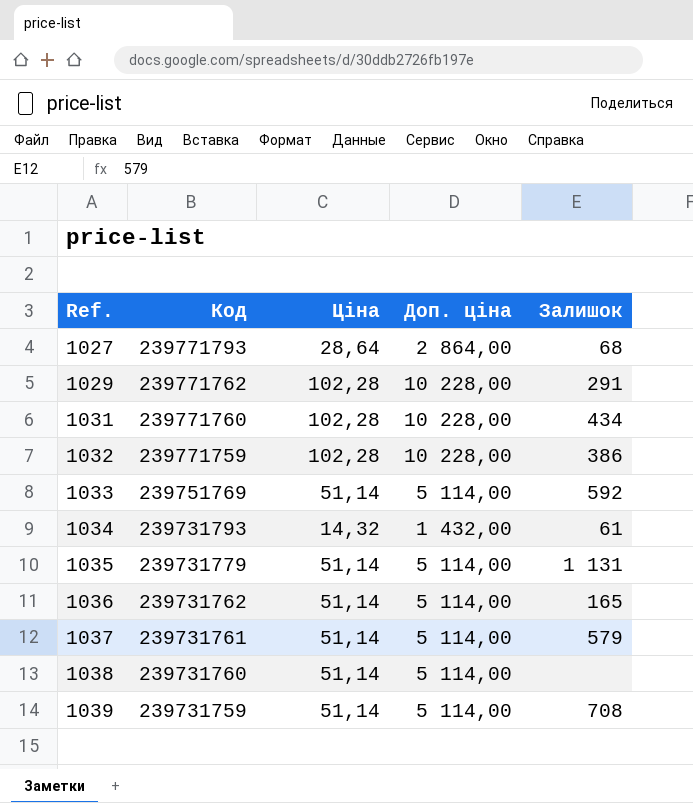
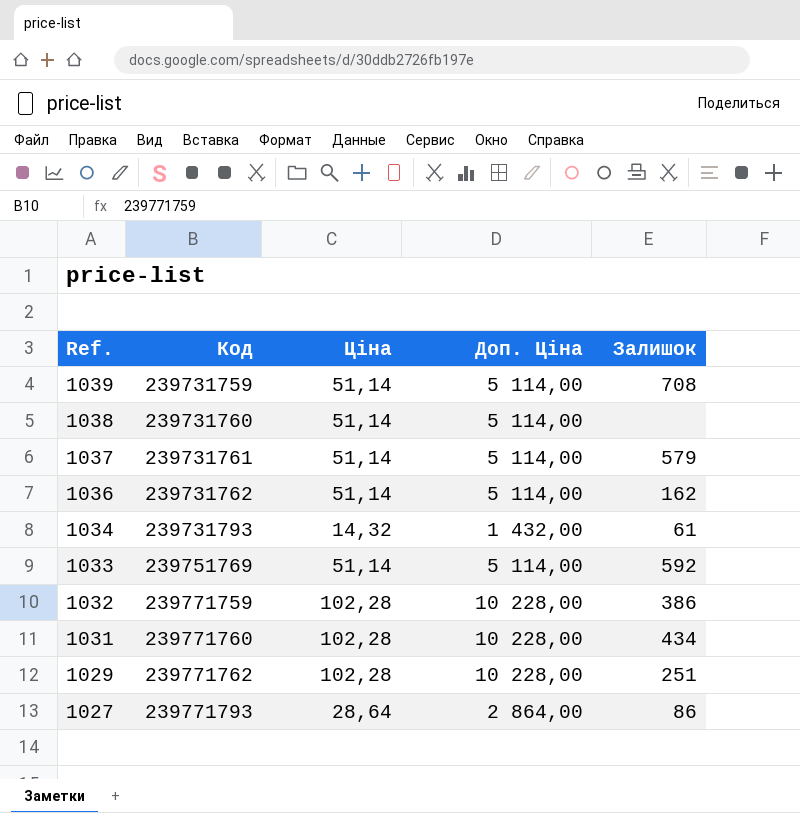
row order: Ref. ascending -> Ref. descending
column name: Доп. ціна -> Доп. Ціна
row 1035: 239731779 | 51,14 | 5 114,00 | 1 131 -> none
1036 | Залишок: 165 -> 162
1029 | Залишок: 291 -> 251
1027 | Залишок: 68 -> 86

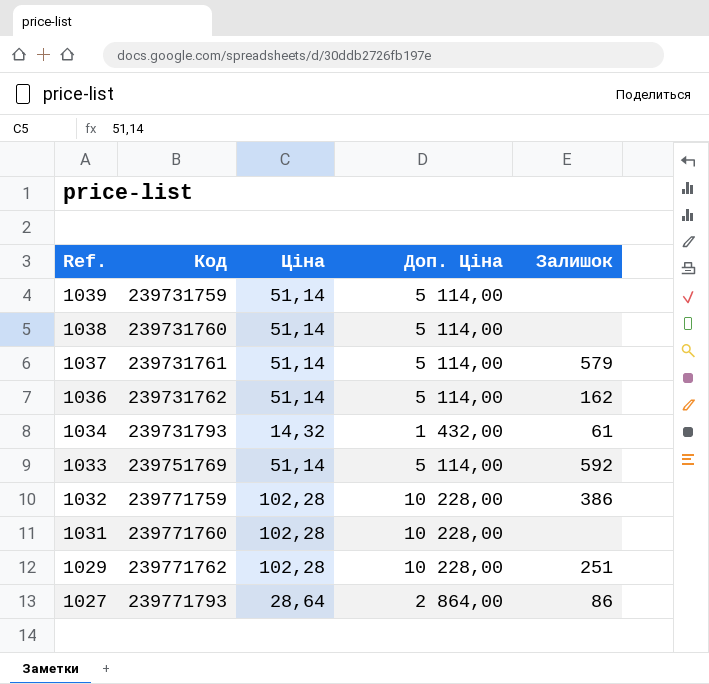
1039 | Залишок: 708 -> none
1031 | Залишок: 434 -> none

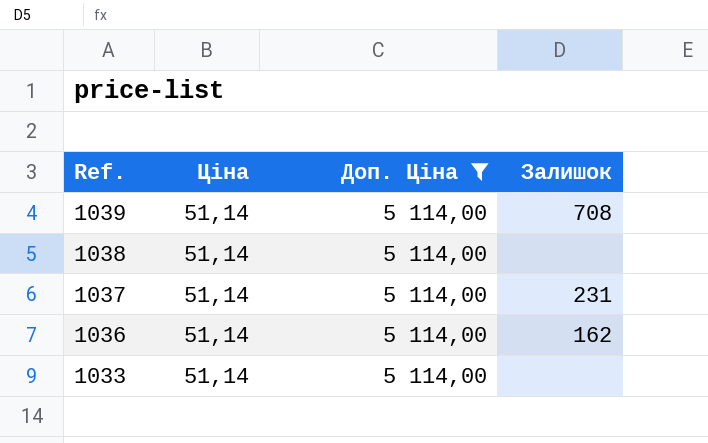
filter: none -> Доп. Ціна = 5 114,00
column Код | position: 2 -> none
1039 | Залишок: none -> 708
1037 | Залишок: 579 -> 231
1033 | Залишок: 592 -> none

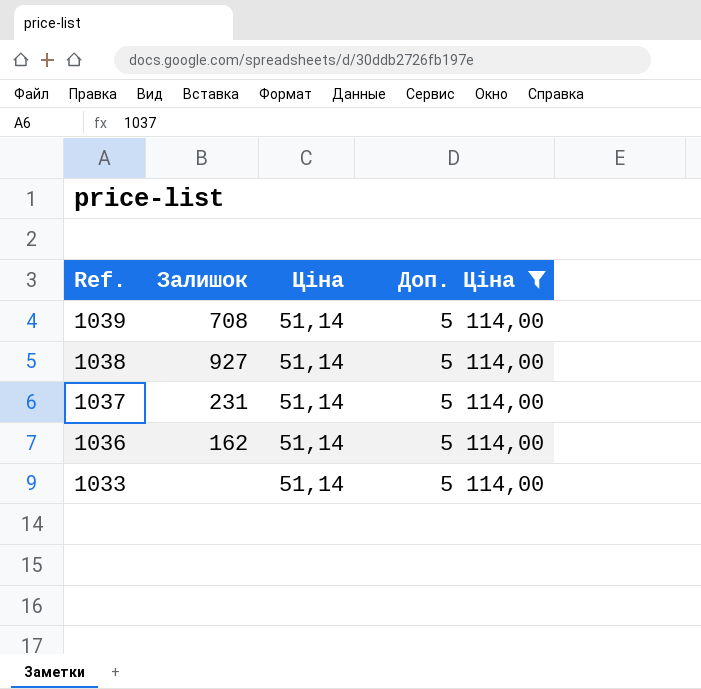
column Залишок | position: 4 -> 2
1038 | Залишок: none -> 927

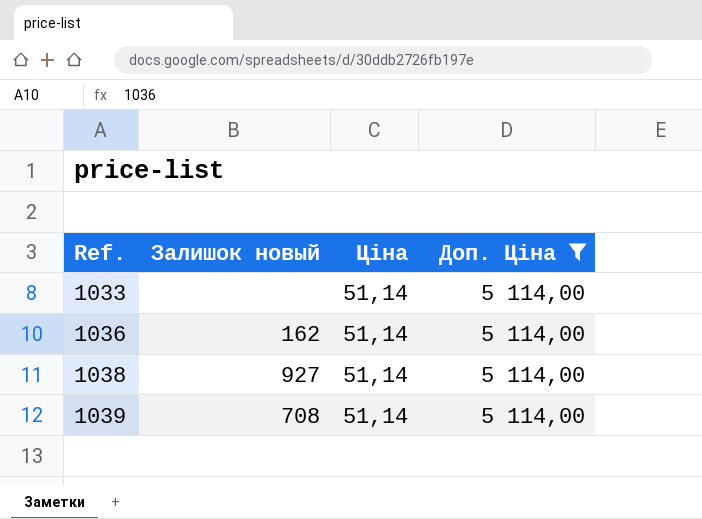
row order: Ref. descending -> Ref. ascending
column name: Залишок -> Залишок новый
row 1037: 231 | 51,14 | 5 114,00 -> none

